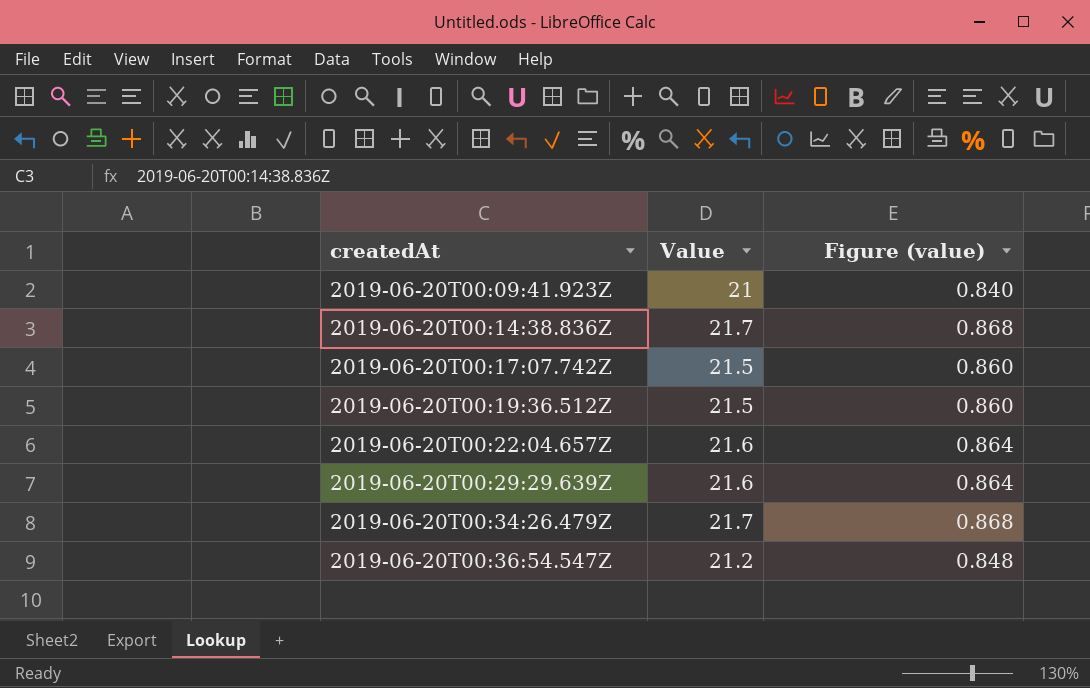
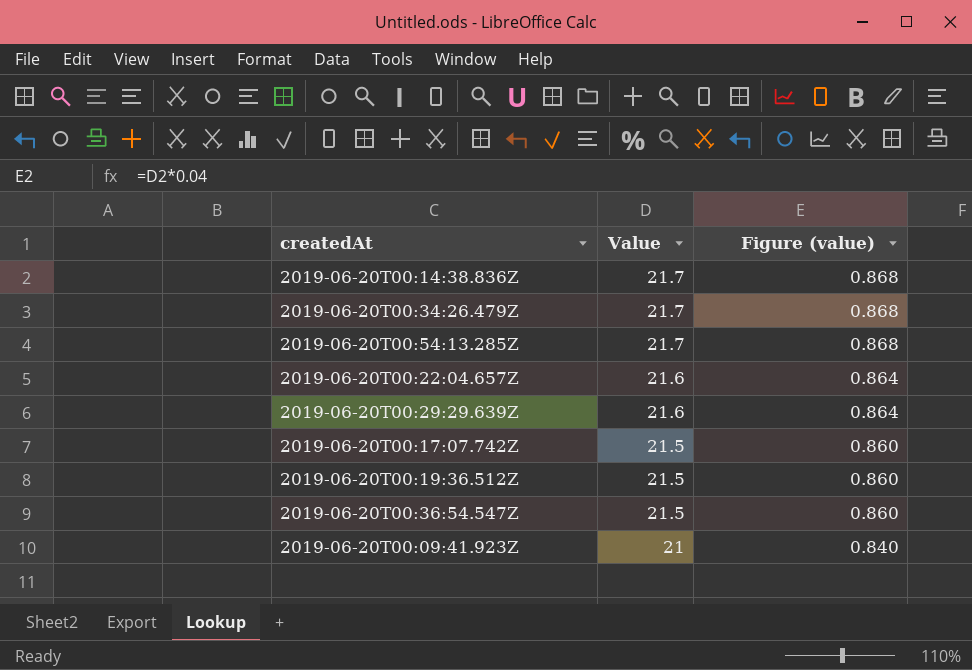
row order: createdAt ascending -> Value descending
row 2019-06-20T00:54:13.285Z: none -> 21.7 | 0.868
2019-06-20T00:36:54.547Z | Value: 21.2 -> 21.5
2019-06-20T00:36:54.547Z | Figure (value): 0.848 -> 0.860

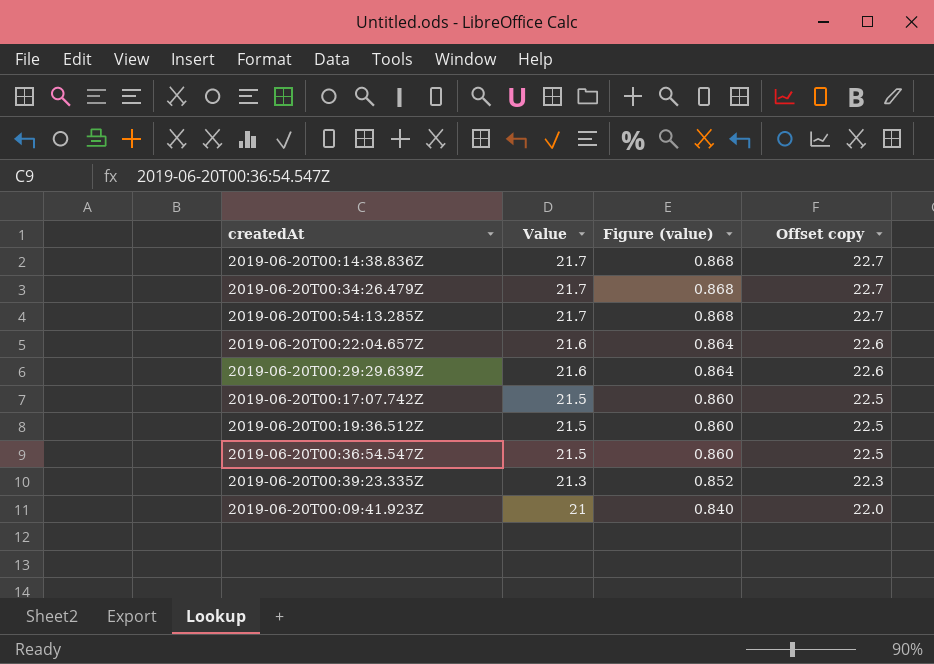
column Offset copy | formula: none -> [Value] + 1
row 2019-06-20T00:39:23.335Z: none -> 21.3 | 0.852 | 22.3

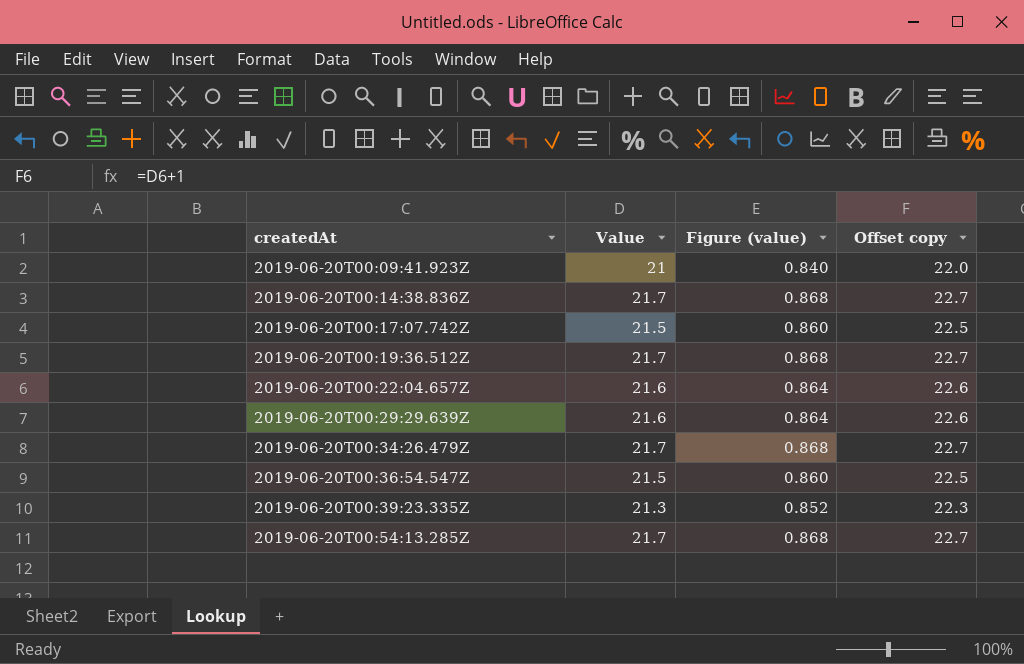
row order: Value descending -> createdAt ascending
2019-06-20T00:19:36.512Z | Value: 21.5 -> 21.7
2019-06-20T00:19:36.512Z | Figure (value): 0.860 -> 0.868
2019-06-20T00:19:36.512Z | Offset copy: 22.5 -> 22.7

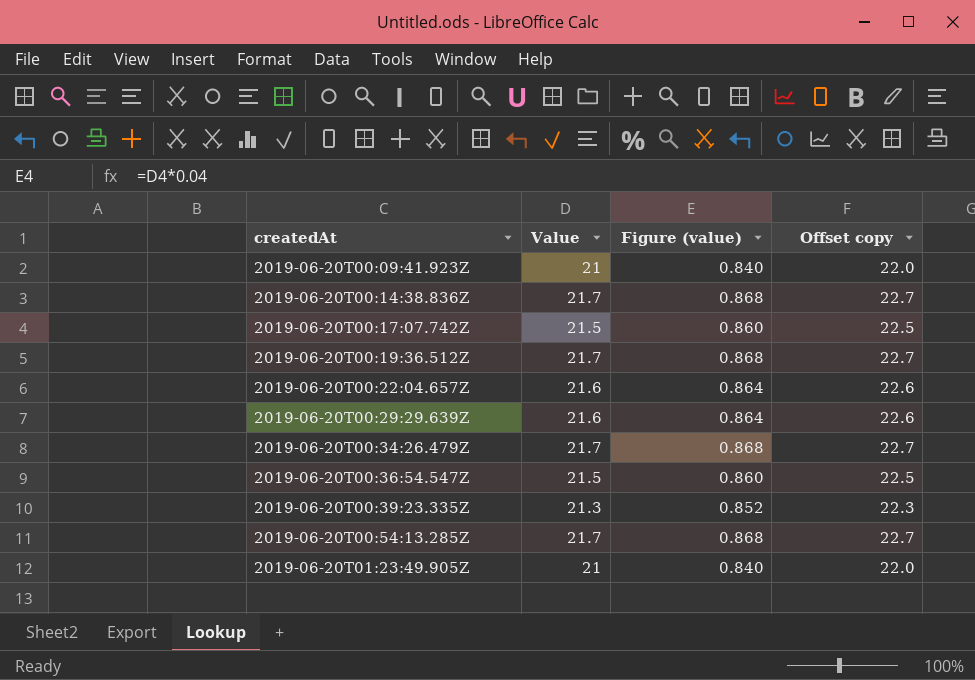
row 2019-06-20T01:23:49.905Z: none -> 21 | 0.840 | 22.0

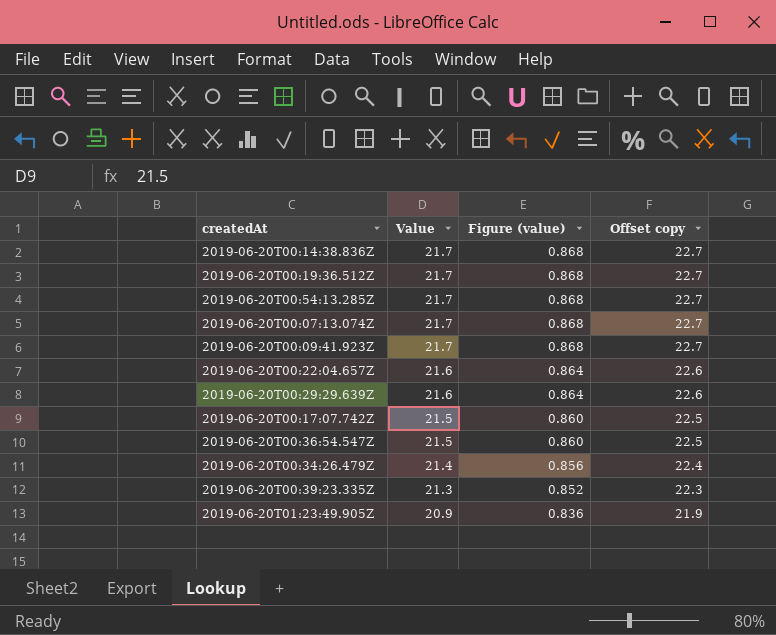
row order: createdAt ascending -> Value descending
row 2019-06-20T00:07:13.074Z: none -> 21.7 | 0.868 | 22.7
2019-06-20T00:09:41.923Z | Value: 21 -> 21.7
2019-06-20T00:09:41.923Z | Figure (value): 0.840 -> 0.868
2019-06-20T00:09:41.923Z | Offset copy: 22.0 -> 22.7
2019-06-20T00:34:26.479Z | Value: 21.7 -> 21.4
2019-06-20T00:34:26.479Z | Figure (value): 0.868 -> 0.856
2019-06-20T00:34:26.479Z | Offset copy: 22.7 -> 22.4
2019-06-20T01:23:49.905Z | Value: 21 -> 20.9
2019-06-20T01:23:49.905Z | Figure (value): 0.840 -> 0.836
2019-06-20T01:23:49.905Z | Offset copy: 22.0 -> 21.9

